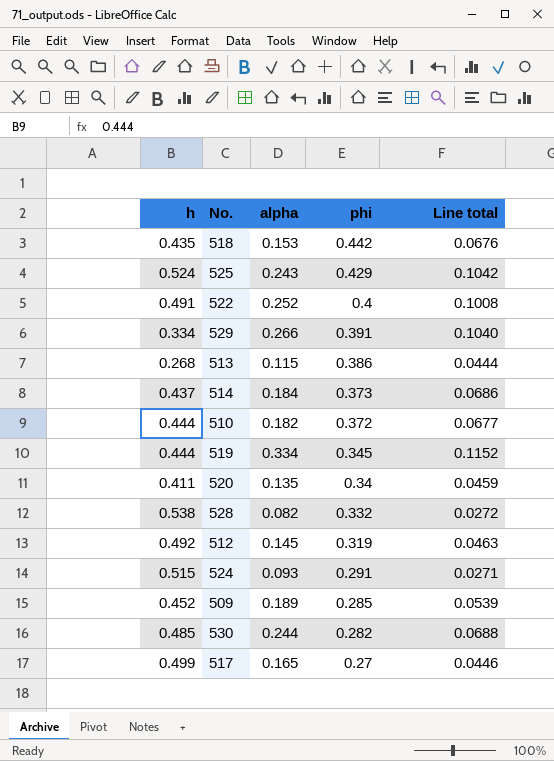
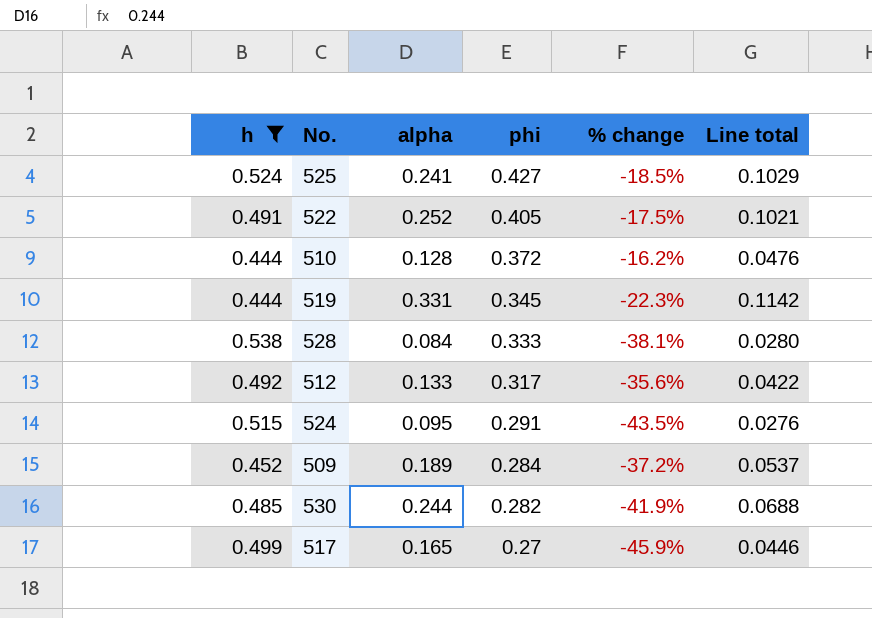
filter: none -> h >= 0.444
column % change | formula: none -> ([phi] - [h]) / [h]
525 | alpha: 0.243 -> 0.241
525 | phi: 0.429 -> 0.427
525 | Line total: 0.1042 -> 0.1029
522 | phi: 0.4 -> 0.405
522 | Line total: 0.1008 -> 0.1021
510 | alpha: 0.182 -> 0.128
510 | Line total: 0.0677 -> 0.0476
519 | alpha: 0.334 -> 0.331
519 | Line total: 0.1152 -> 0.1142
528 | alpha: 0.082 -> 0.084
528 | phi: 0.332 -> 0.333
528 | Line total: 0.0272 -> 0.0280
512 | alpha: 0.145 -> 0.133
512 | phi: 0.319 -> 0.317
512 | Line total: 0.0463 -> 0.0422
524 | alpha: 0.093 -> 0.095
524 | Line total: 0.0271 -> 0.0276
509 | phi: 0.285 -> 0.284
509 | Line total: 0.0539 -> 0.0537

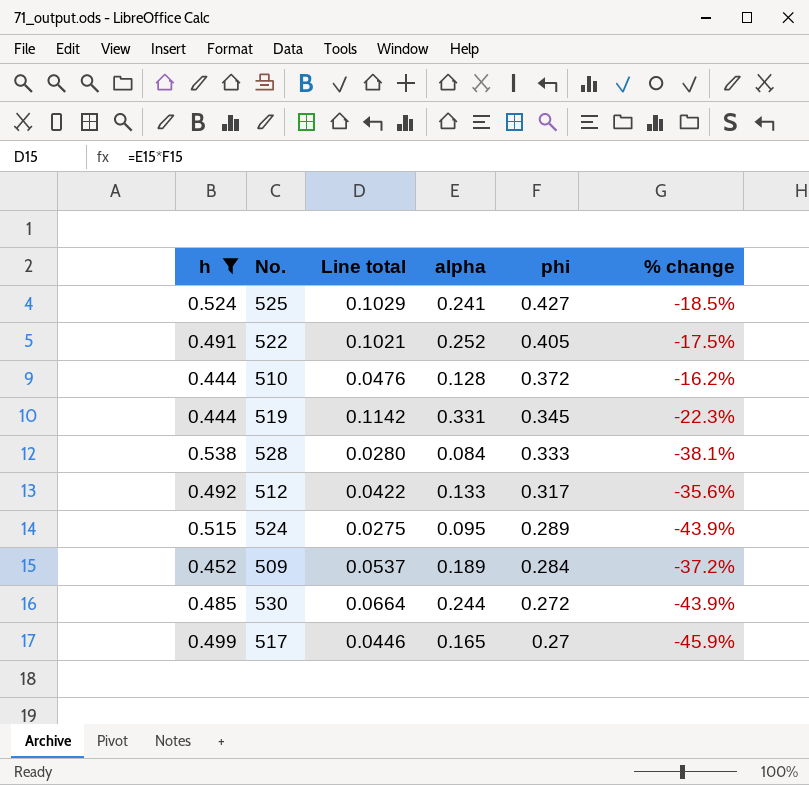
column Line total | position: 6 -> 3
524 | Line total: 0.0276 -> 0.0275
524 | phi: 0.291 -> 0.289
524 | % change: -43.5% -> -43.9%
530 | Line total: 0.0688 -> 0.0664
530 | phi: 0.282 -> 0.272
530 | % change: -41.9% -> -43.9%

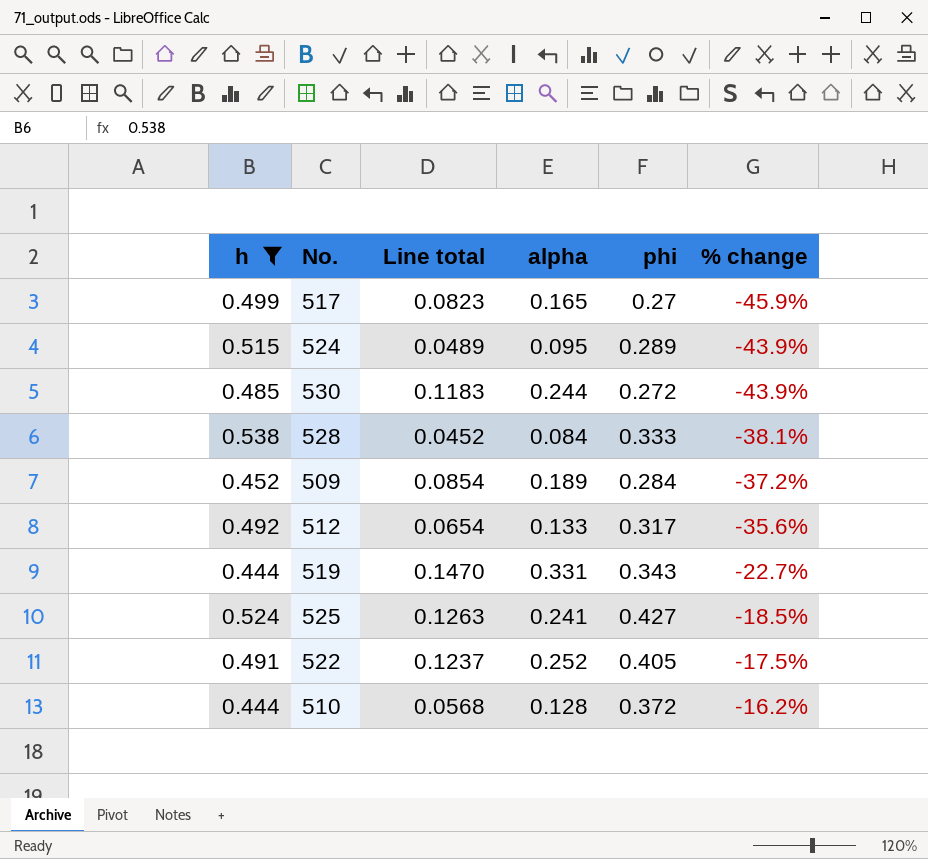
row order: phi descending -> % change ascending
column Line total | formula: [alpha] * [phi] -> [h] * [alpha]
519 | phi: 0.345 -> 0.343
519 | % change: -22.3% -> -22.7%

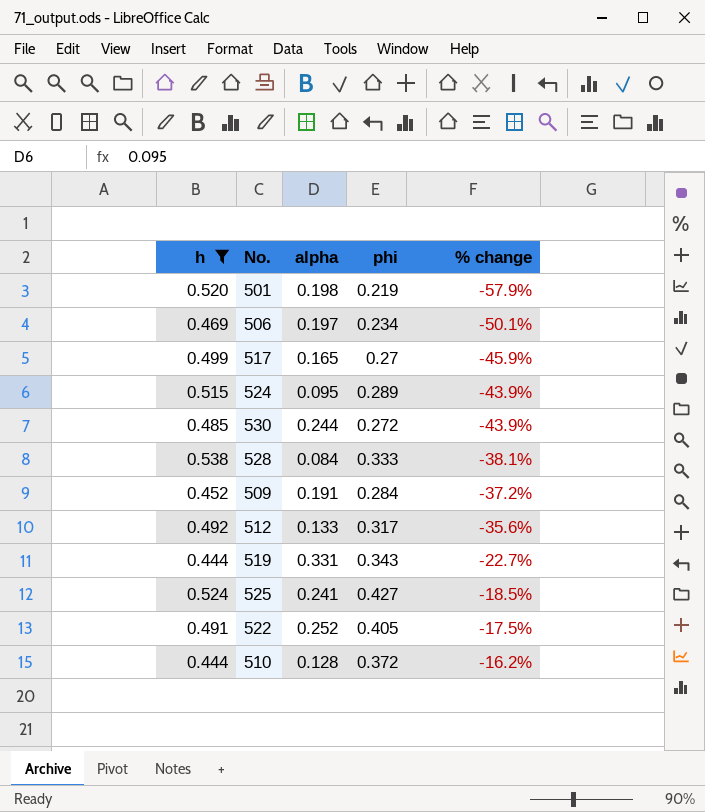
column Line total | formula: [h] * [alpha] -> none
row 501: none -> 0.520 | 0.198 | 0.219 | -57.9%
row 506: none -> 0.469 | 0.197 | 0.234 | -50.1%
509 | alpha: 0.189 -> 0.191

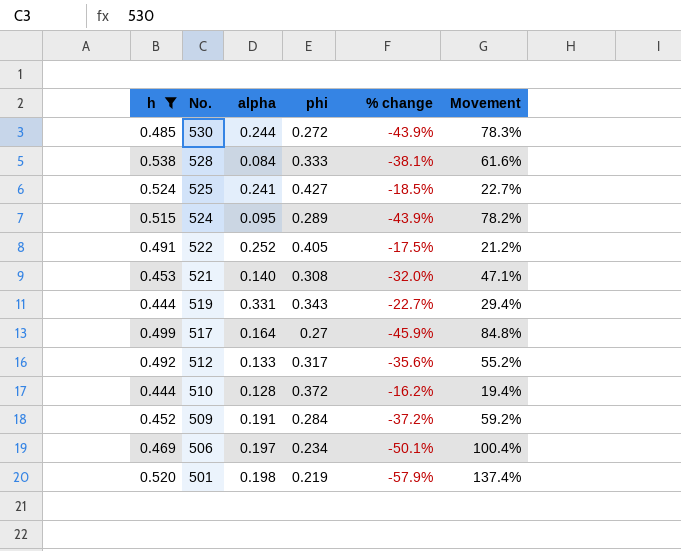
row order: % change ascending -> No. descending
column Movement | formula: none -> ([h] - [phi]) / [phi]
row 521: none -> 0.453 | 0.140 | 0.308 | -32.0% | 47.1%
517 | alpha: 0.165 -> 0.164

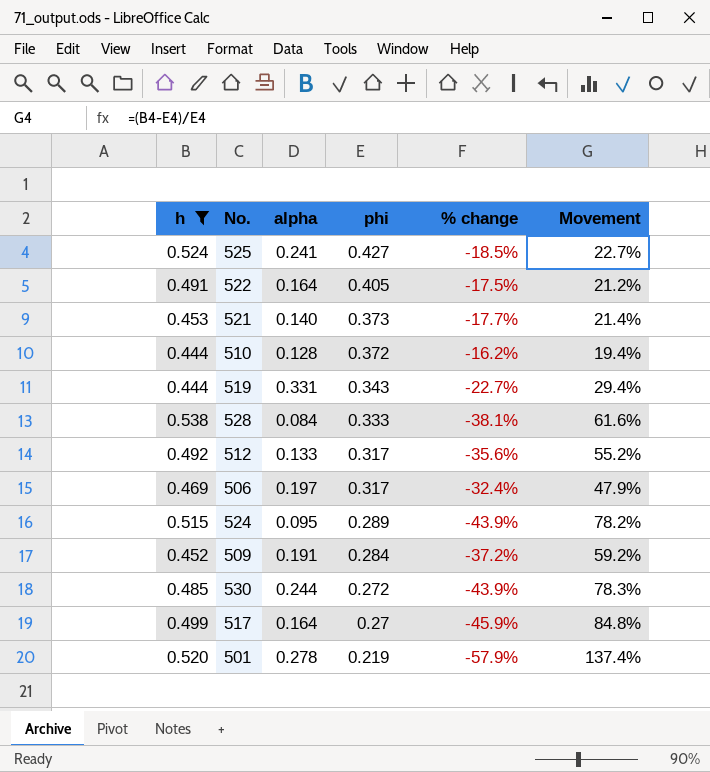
row order: No. descending -> phi descending
522 | alpha: 0.252 -> 0.164
521 | phi: 0.308 -> 0.373
521 | % change: -32.0% -> -17.7%
521 | Movement: 47.1% -> 21.4%
506 | phi: 0.234 -> 0.317
506 | % change: -50.1% -> -32.4%
506 | Movement: 100.4% -> 47.9%
501 | alpha: 0.198 -> 0.278

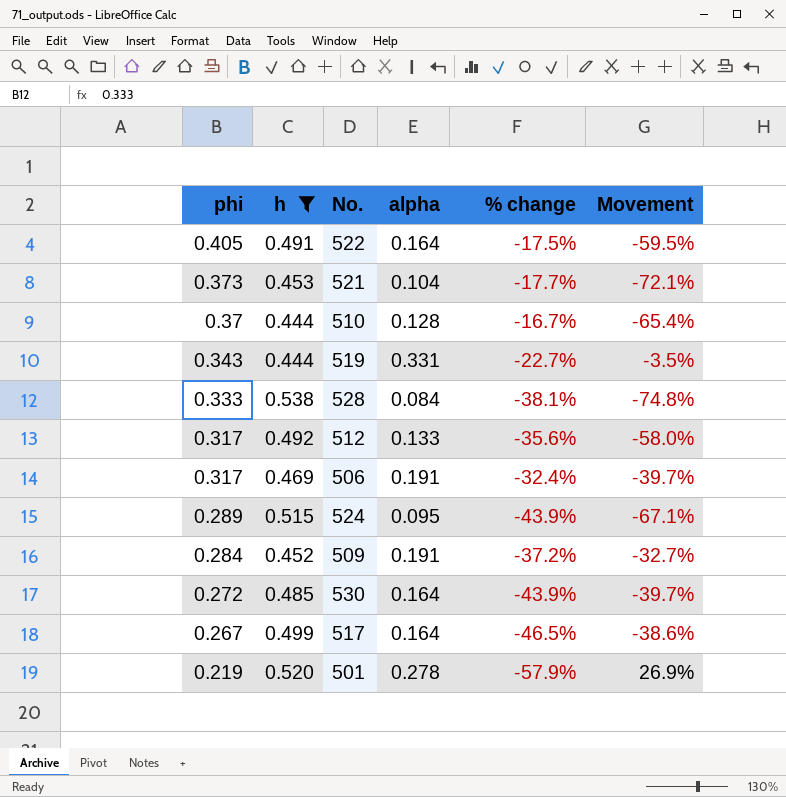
column phi | position: 4 -> 1
column Movement | formula: ([h] - [phi]) / [phi] -> ([alpha] - [phi]) / [phi]
row 525: 0.524 | 0.241 | 0.427 | -18.5% | 22.7% -> none
521 | alpha: 0.140 -> 0.104
510 | phi: 0.372 -> 0.37
510 | % change: -16.2% -> -16.7%
506 | alpha: 0.197 -> 0.191
530 | alpha: 0.244 -> 0.164
517 | phi: 0.27 -> 0.267
517 | % change: -45.9% -> -46.5%

